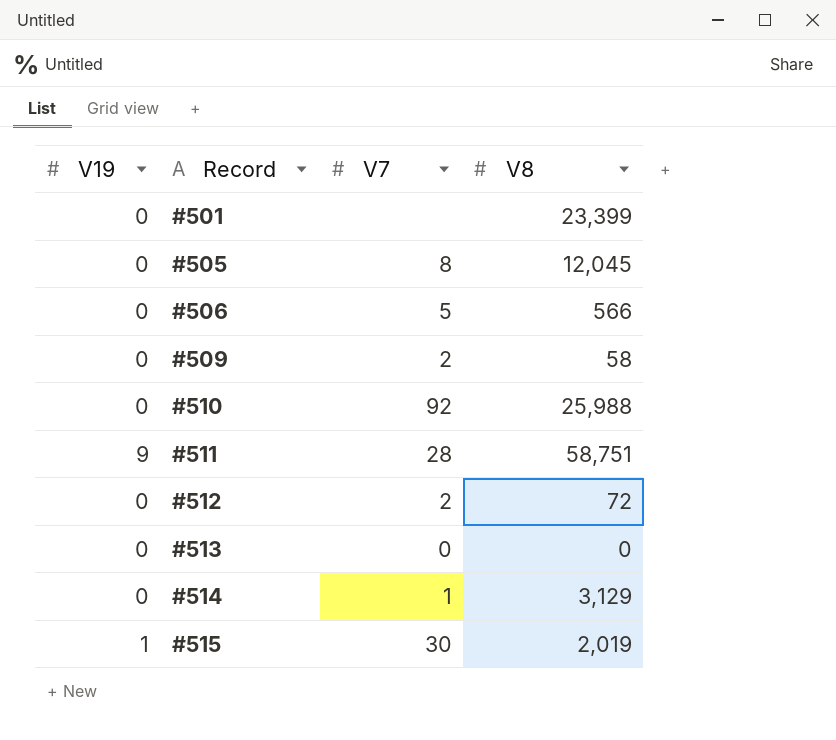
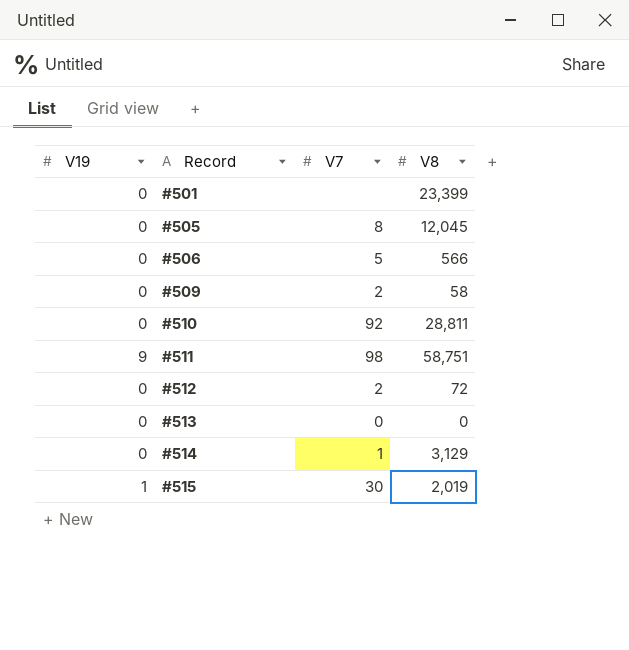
#510 | V8: 25,988 -> 28,811
#511 | V7: 28 -> 98

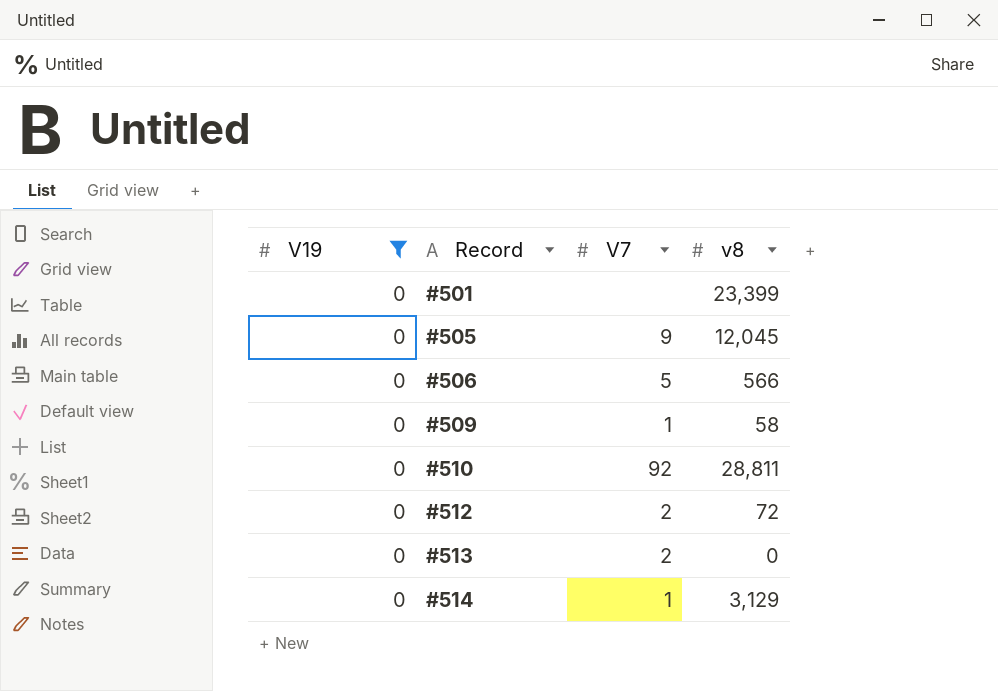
filter: none -> V19 = 0
column name: V8 -> v8
#505 | V7: 8 -> 9
#509 | V7: 2 -> 1
#513 | V7: 0 -> 2

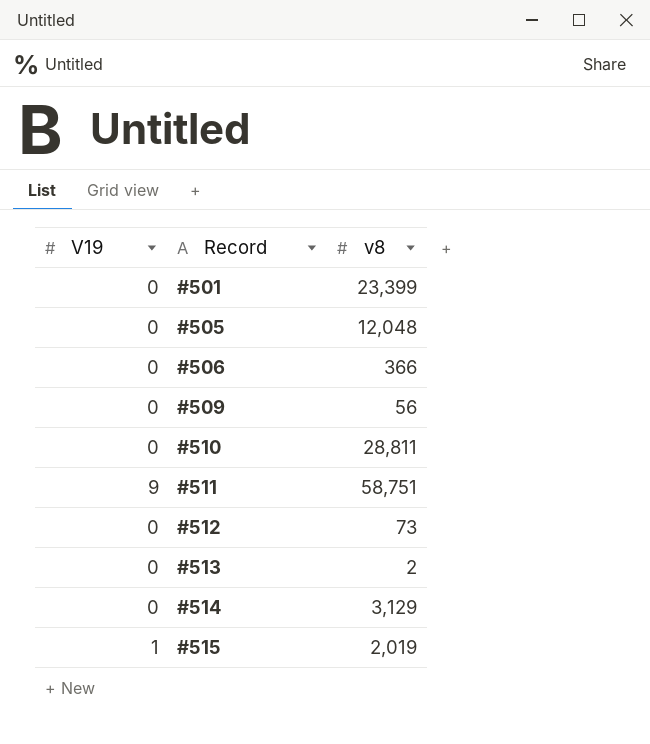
filter: V19 = 0 -> none
column V7 | position: 3 -> none
#505 | v8: 12,045 -> 12,048
#506 | v8: 566 -> 366
#509 | v8: 58 -> 56
#512 | v8: 72 -> 73
#513 | v8: 0 -> 2

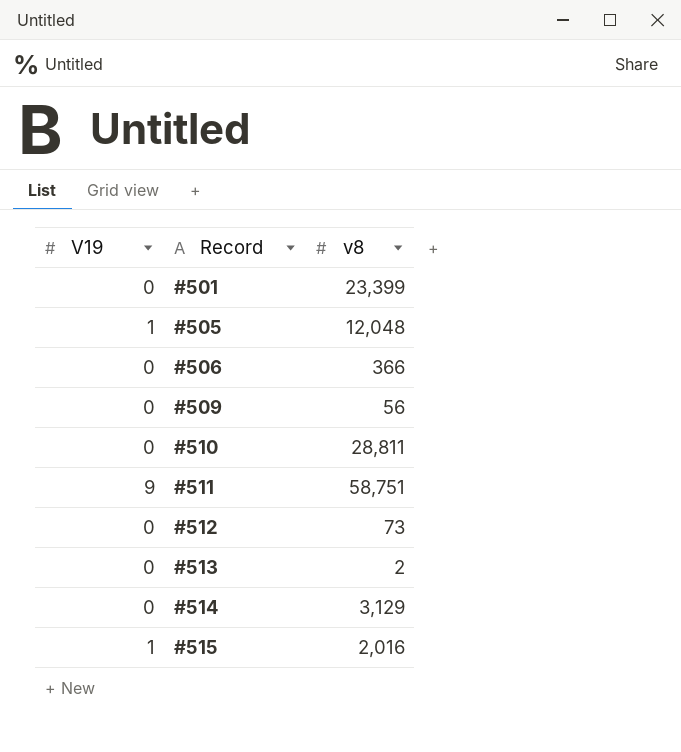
#505 | V19: 0 -> 1
#515 | v8: 2,019 -> 2,016

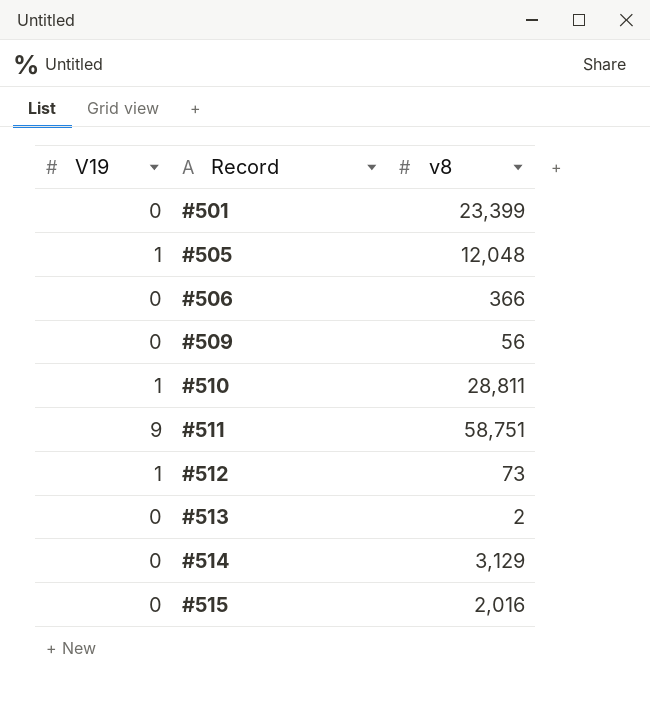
#510 | V19: 0 -> 1
#512 | V19: 0 -> 1
#515 | V19: 1 -> 0

